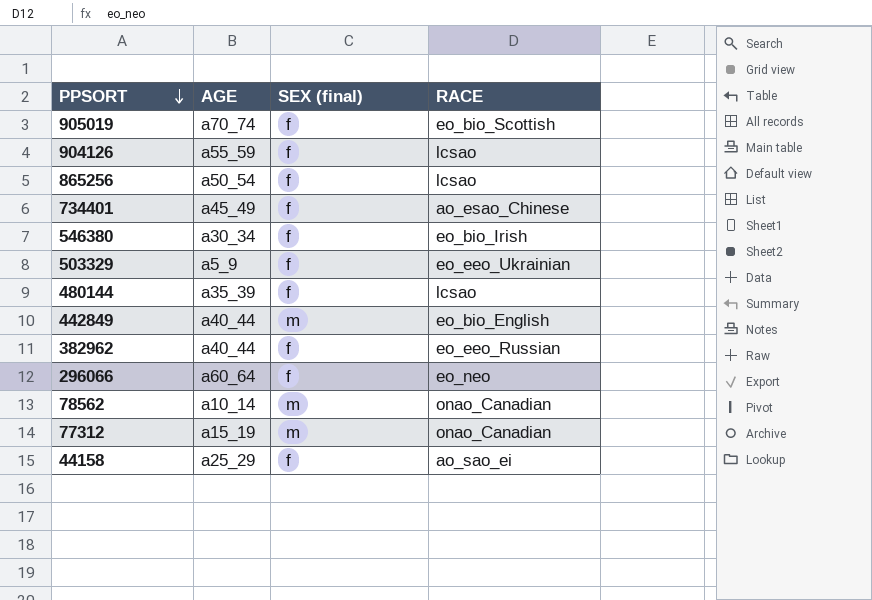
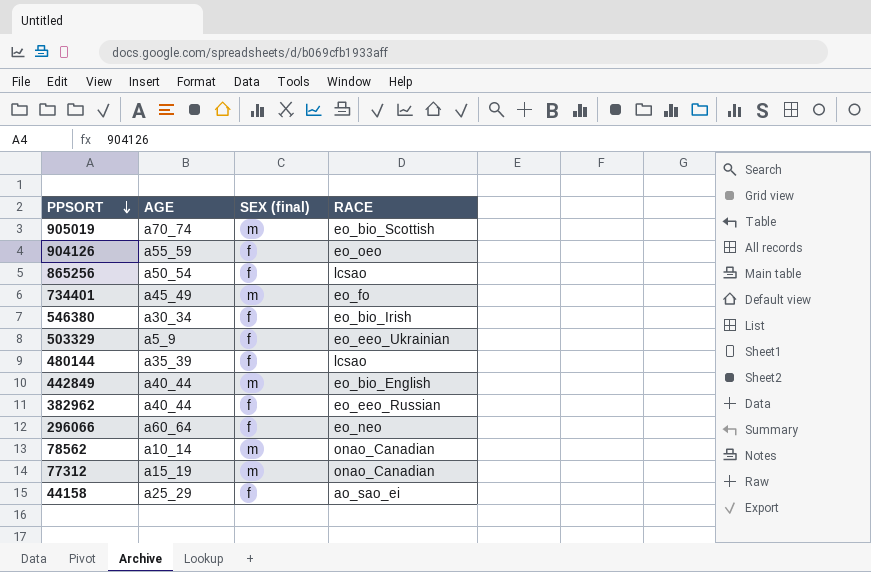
905019 | SEX (final): f -> m
904126 | RACE: lcsao -> eo_oeo
734401 | SEX (final): f -> m
734401 | RACE: ao_esao_Chinese -> eo_fo

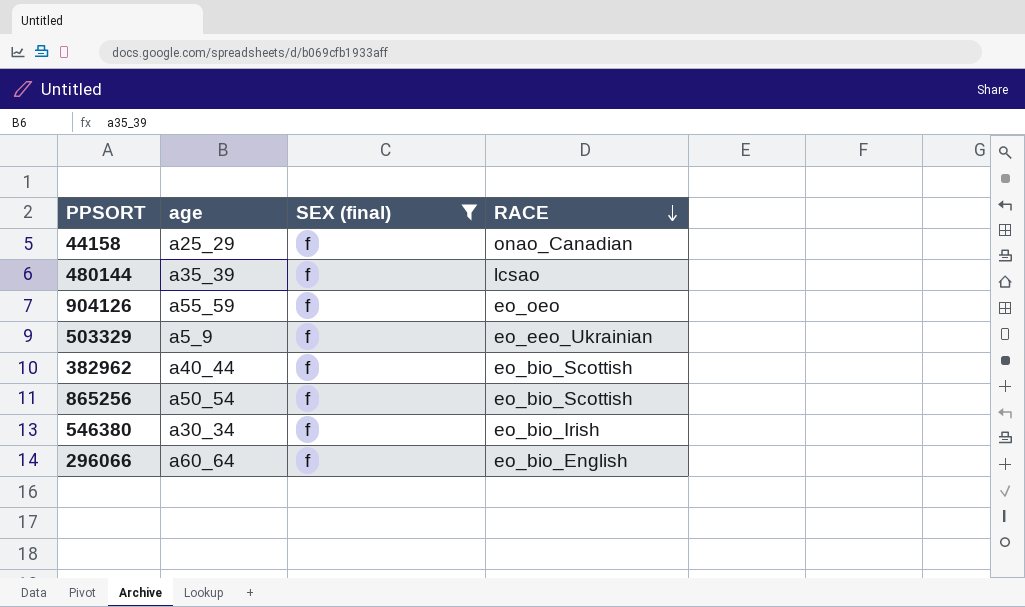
filter: none -> SEX (final) = f
row order: PPSORT descending -> RACE descending
column name: AGE -> age
44158 | RACE: ao_sao_ei -> onao_Canadian
382962 | RACE: eo_eeo_Russian -> eo_bio_Scottish
865256 | RACE: lcsao -> eo_bio_Scottish
296066 | RACE: eo_neo -> eo_bio_English

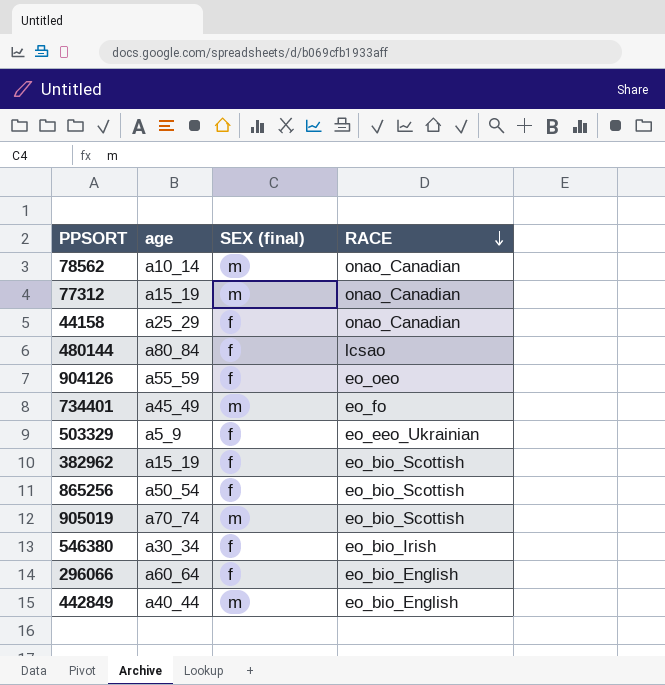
filter: SEX (final) = f -> none
480144 | age: a35_39 -> a80_84
382962 | age: a40_44 -> a15_19

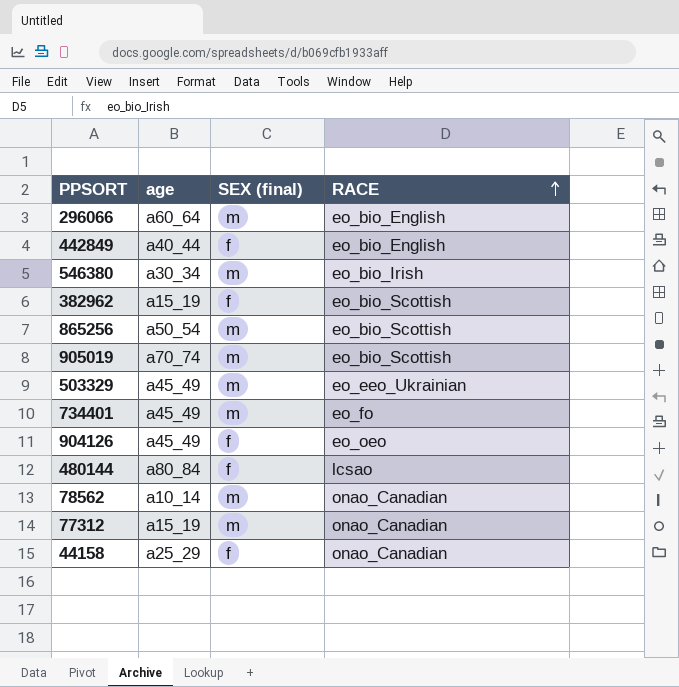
row order: RACE descending -> RACE ascending
296066 | SEX (final): f -> m
442849 | SEX (final): m -> f
546380 | SEX (final): f -> m
865256 | SEX (final): f -> m
503329 | age: a5_9 -> a45_49
503329 | SEX (final): f -> m
904126 | age: a55_59 -> a45_49

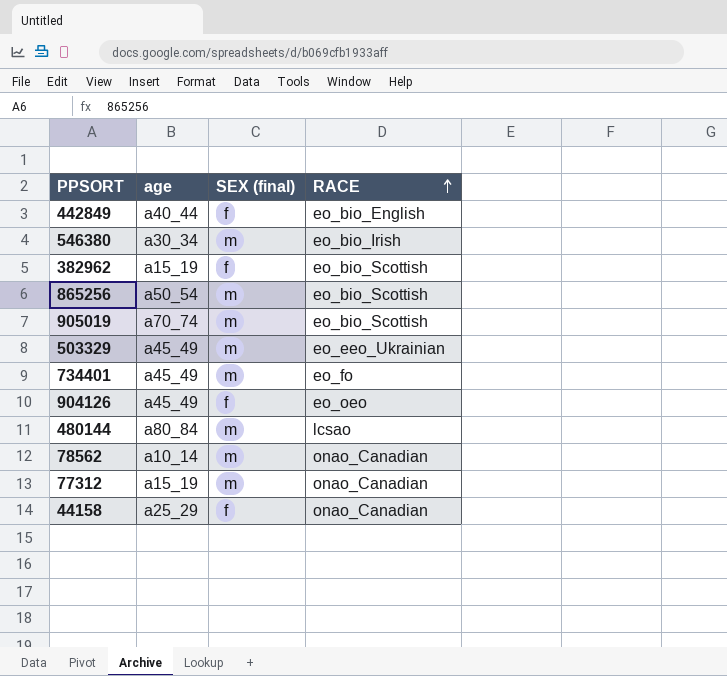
row 296066: a60_64 | m | eo_bio_English -> none
480144 | SEX (final): f -> m

